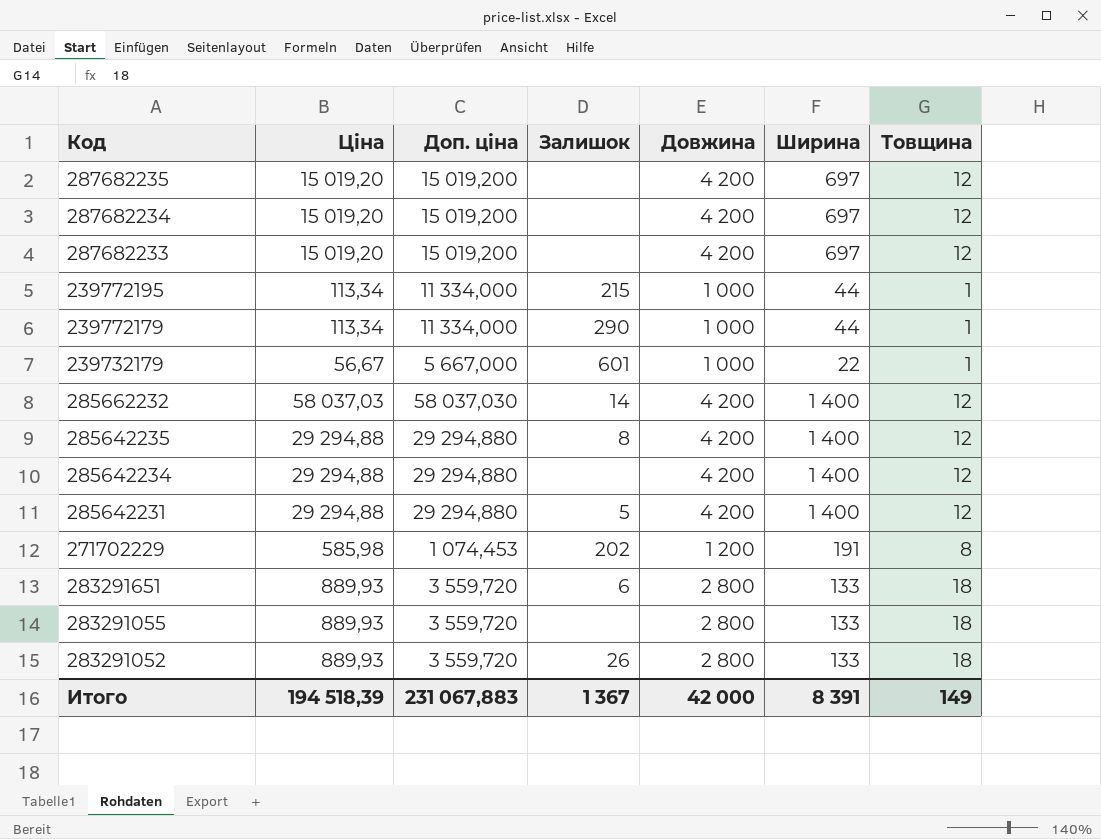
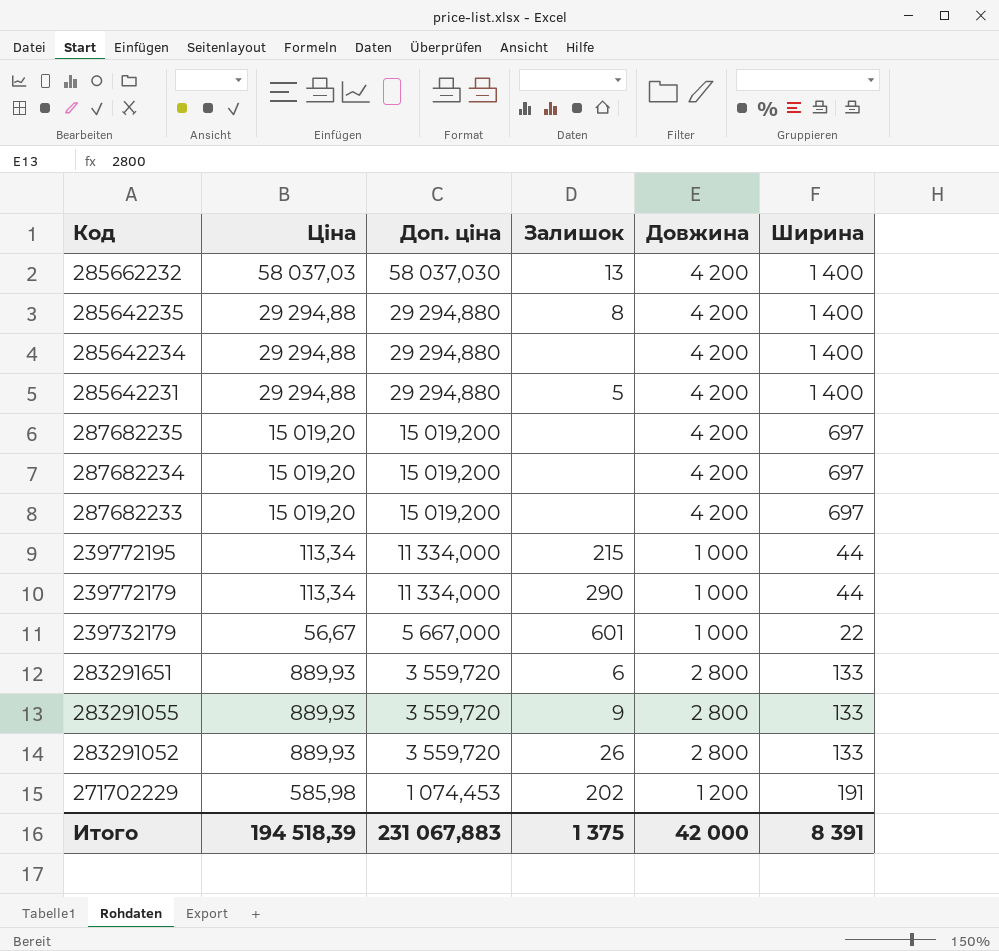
row order: none -> Доп. ціна descending
column Товщина | position: 7 -> none
285662232 | Залишок: 14 -> 13
283291055 | Залишок: none -> 9
Итого | Залишок: 1 367 -> 1 375

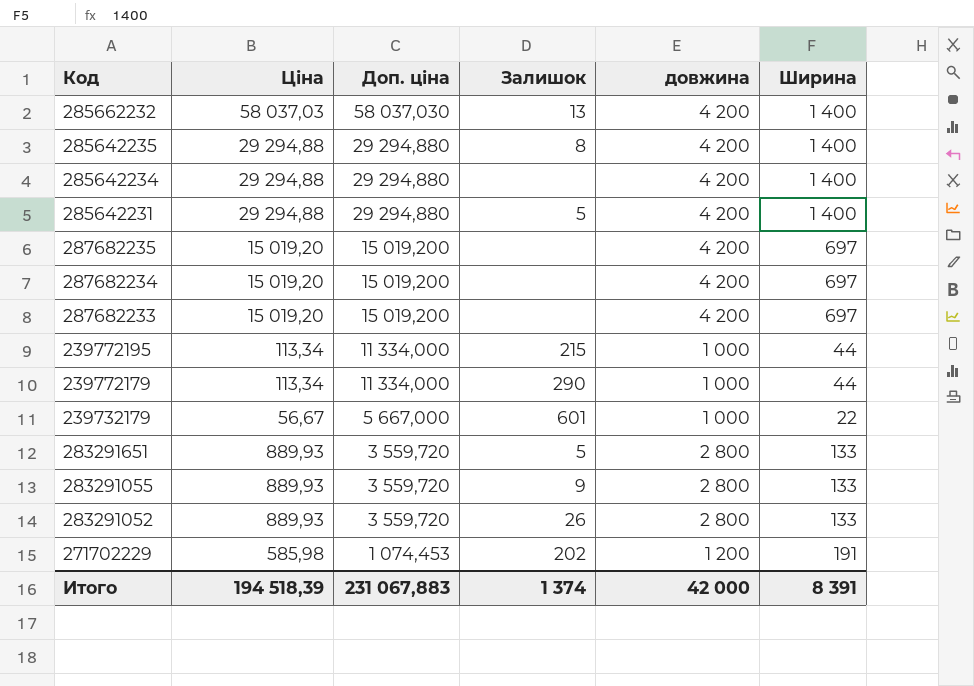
column name: Довжина -> довжина
283291651 | Залишок: 6 -> 5
Итого | Залишок: 1 375 -> 1 374

